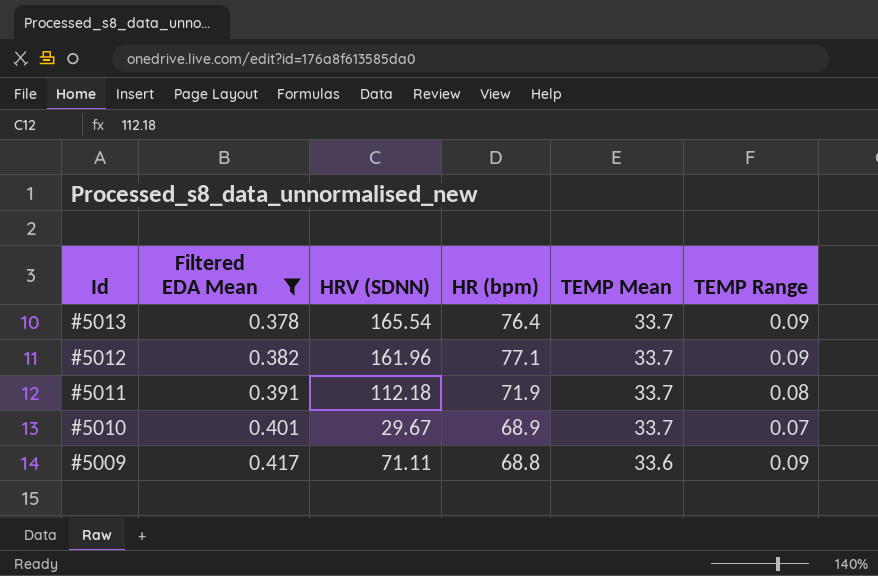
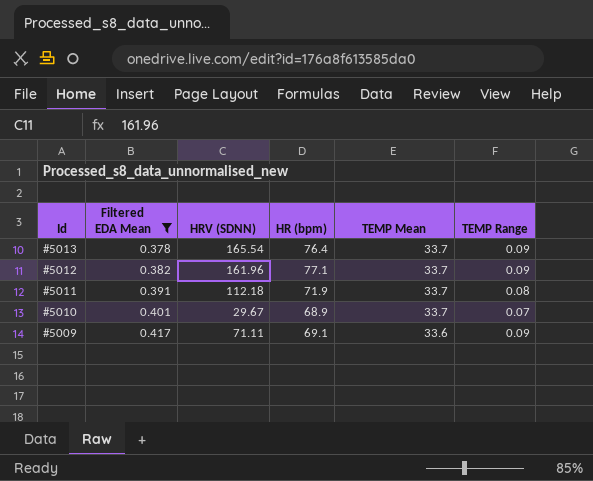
#5009 | HR (bpm): 68.8 -> 69.1

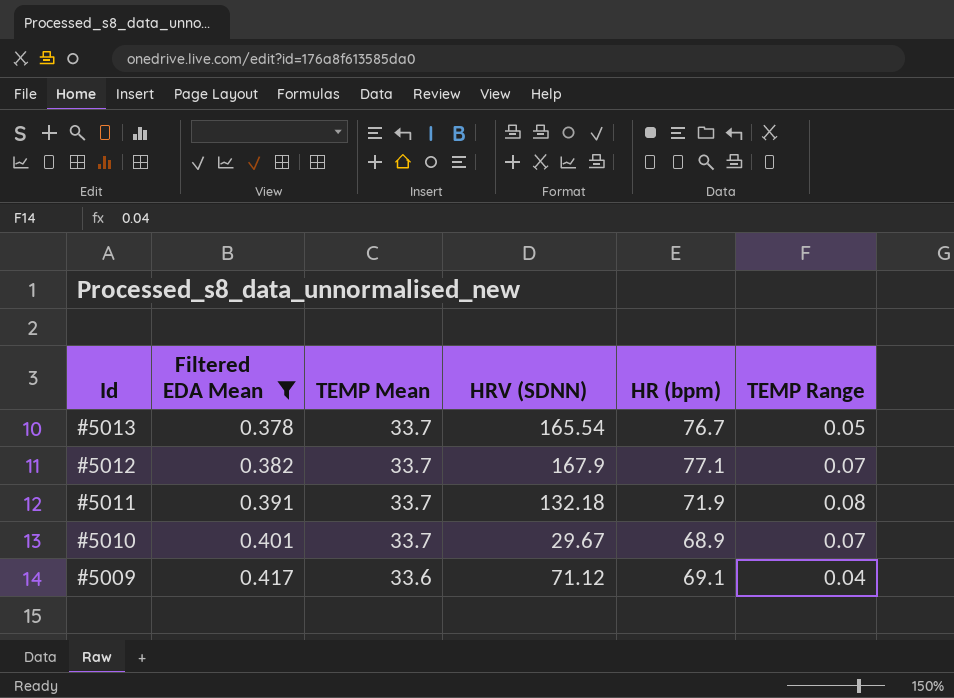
column TEMP Mean | position: 5 -> 3
#5013 | HR (bpm): 76.4 -> 76.7
#5013 | TEMP Range: 0.09 -> 0.05
#5012 | HRV (SDNN): 161.96 -> 167.9
#5012 | TEMP Range: 0.09 -> 0.07
#5011 | HRV (SDNN): 112.18 -> 132.18
#5009 | HRV (SDNN): 71.11 -> 71.12
#5009 | TEMP Range: 0.09 -> 0.04

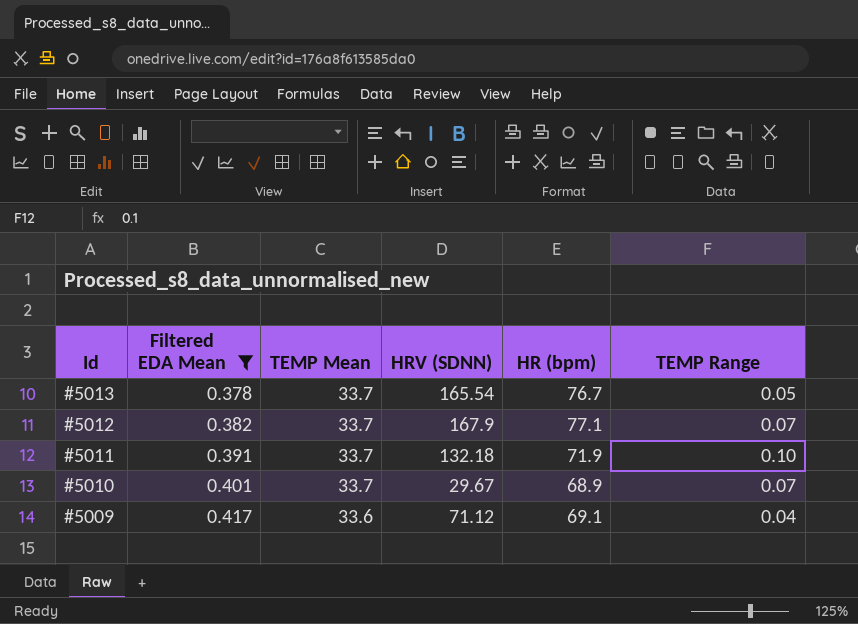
#5011 | TEMP Range: 0.08 -> 0.10

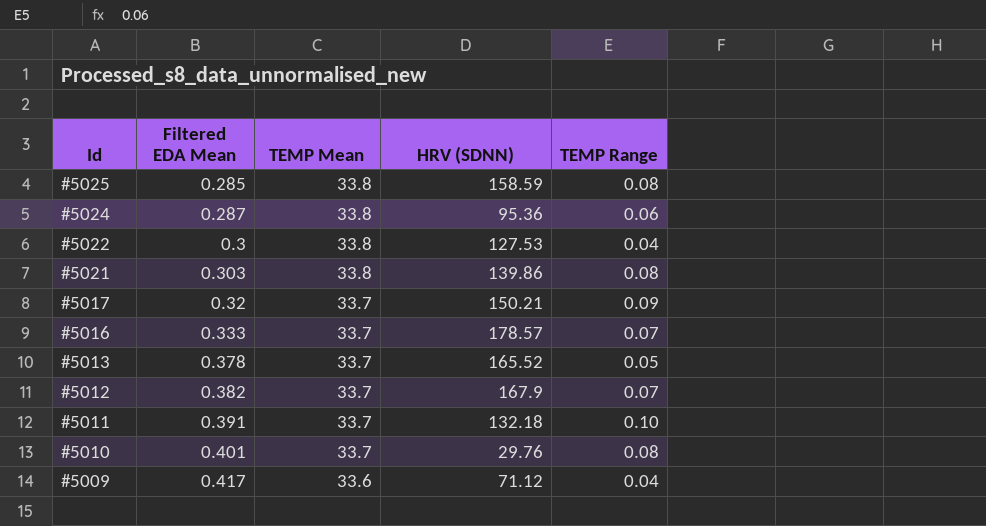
filter: Filtered EDA Mean >= 0.378 -> none
column HR (bpm) | position: 5 -> none
#5013 | HRV (SDNN): 165.54 -> 165.52
#5010 | HRV (SDNN): 29.67 -> 29.76
#5010 | TEMP Range: 0.07 -> 0.08

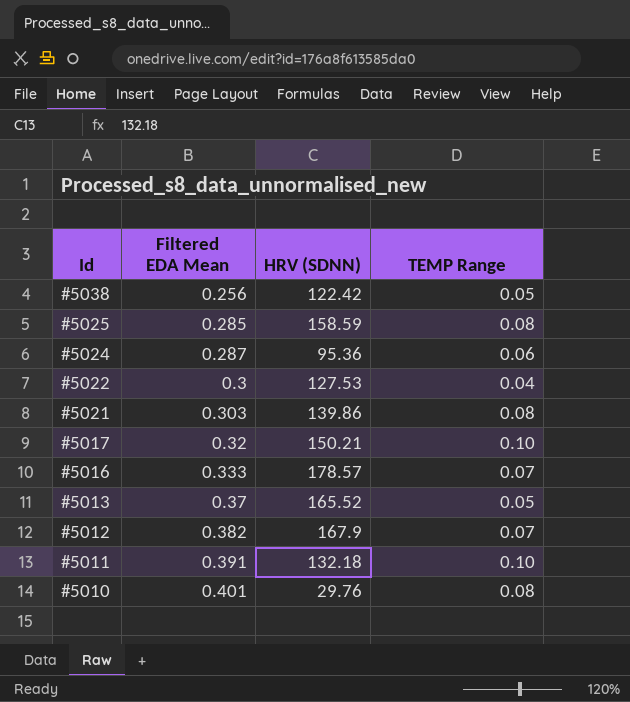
column TEMP Mean | position: 3 -> none
row #5009: 0.417 | 33.6 | 71.12 | 0.04 -> none
row #5038: none -> 0.256 | 122.42 | 0.05
#5017 | TEMP Range: 0.09 -> 0.10
#5013 | Filtered EDA Mean: 0.378 -> 0.37

